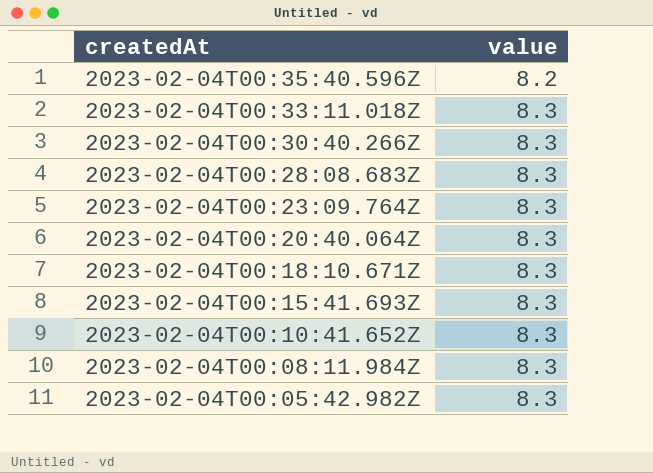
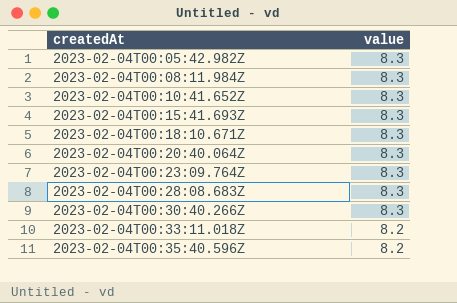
row order: createdAt descending -> createdAt ascending
2023-02-04T00:33:11.018Z | value: 8.3 -> 8.2

